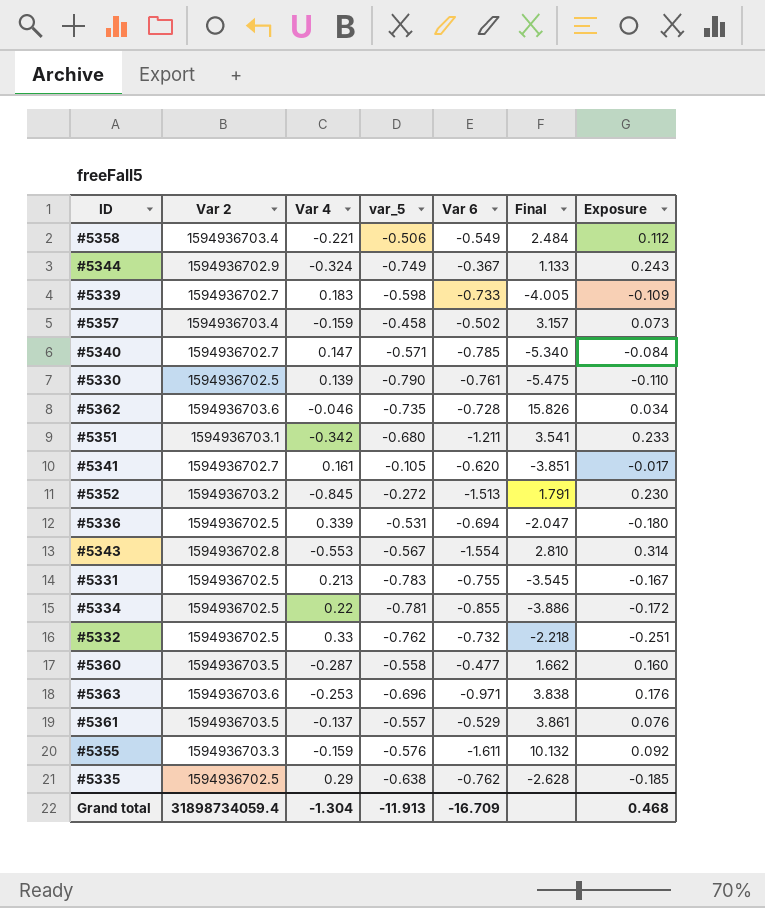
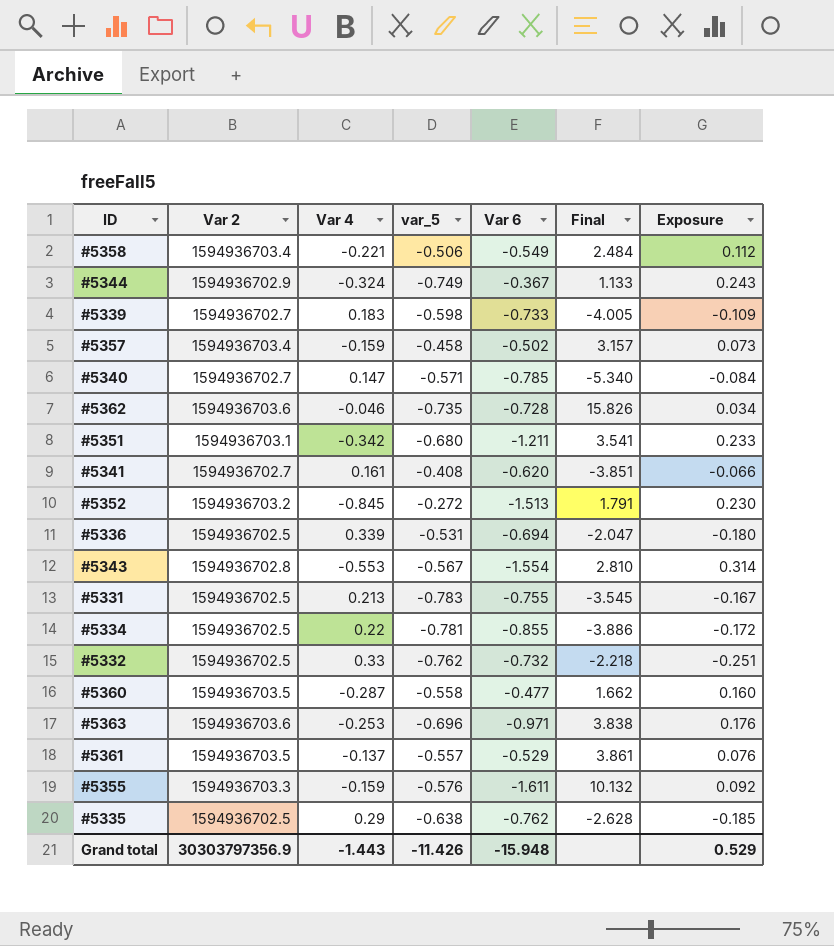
row #5330: 1594936702.5 | 0.139 | -0.790 | -0.761 | -5.475 | -0.110 -> none
#5341 | var_5: -0.105 -> -0.408
#5341 | Exposure: -0.017 -> -0.066
Grand total | Var 2: 31898734059.4 -> 30303797356.9
Grand total | Var 4: -1.304 -> -1.443
Grand total | var_5: -11.913 -> -11.426
Grand total | Var 6: -16.709 -> -15.948
Grand total | Exposure: 0.468 -> 0.529

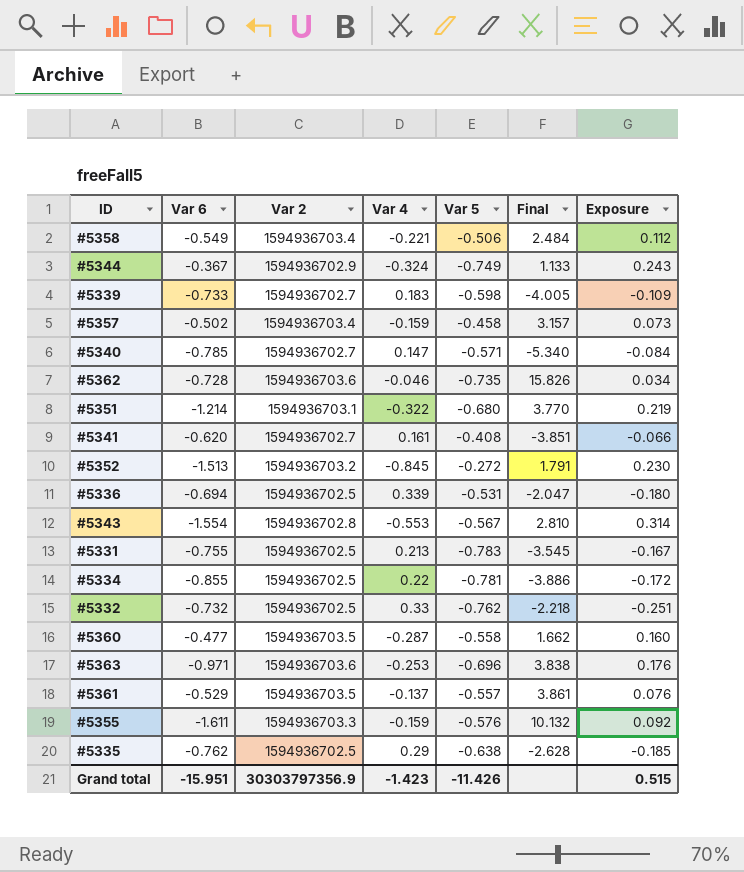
column Var 6 | position: 5 -> 2
column name: var_5 -> Var 5
#5351 | Var 6: -1.211 -> -1.214
#5351 | Var 4: -0.342 -> -0.322
#5351 | Final: 3.541 -> 3.770
#5351 | Exposure: 0.233 -> 0.219
Grand total | Var 6: -15.948 -> -15.951
Grand total | Var 4: -1.443 -> -1.423
Grand total | Exposure: 0.529 -> 0.515

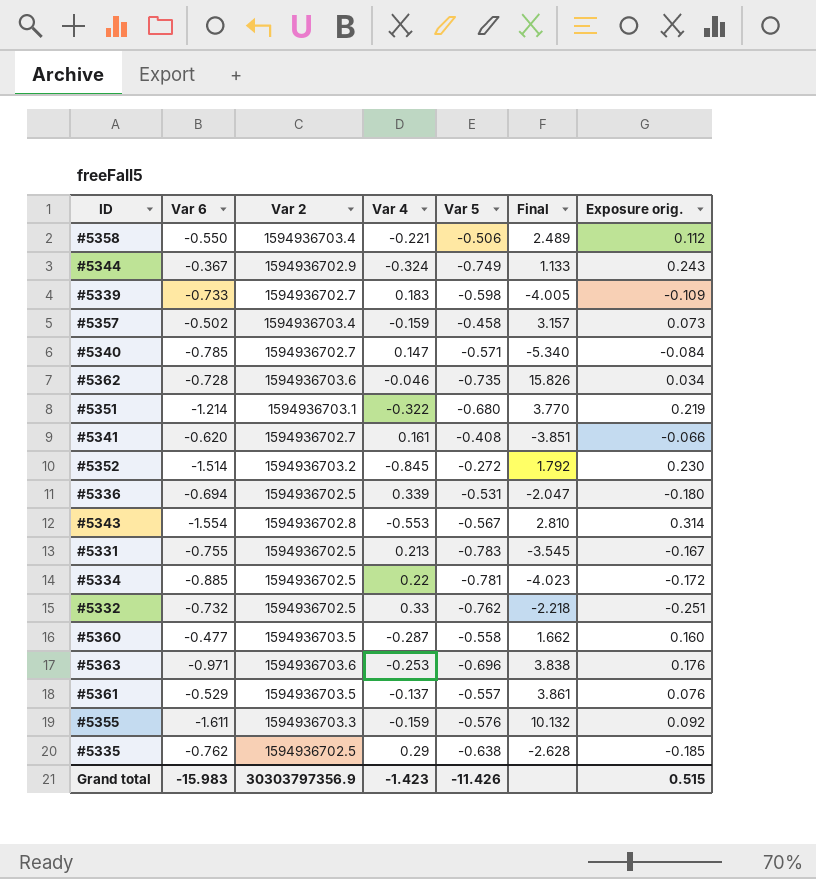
column name: Exposure -> Exposure orig.
#5358 | Var 6: -0.549 -> -0.550
#5358 | Final: 2.484 -> 2.489
#5352 | Var 6: -1.513 -> -1.514
#5352 | Final: 1.791 -> 1.792
#5334 | Var 6: -0.855 -> -0.885
#5334 | Final: -3.886 -> -4.023
Grand total | Var 6: -15.951 -> -15.983

